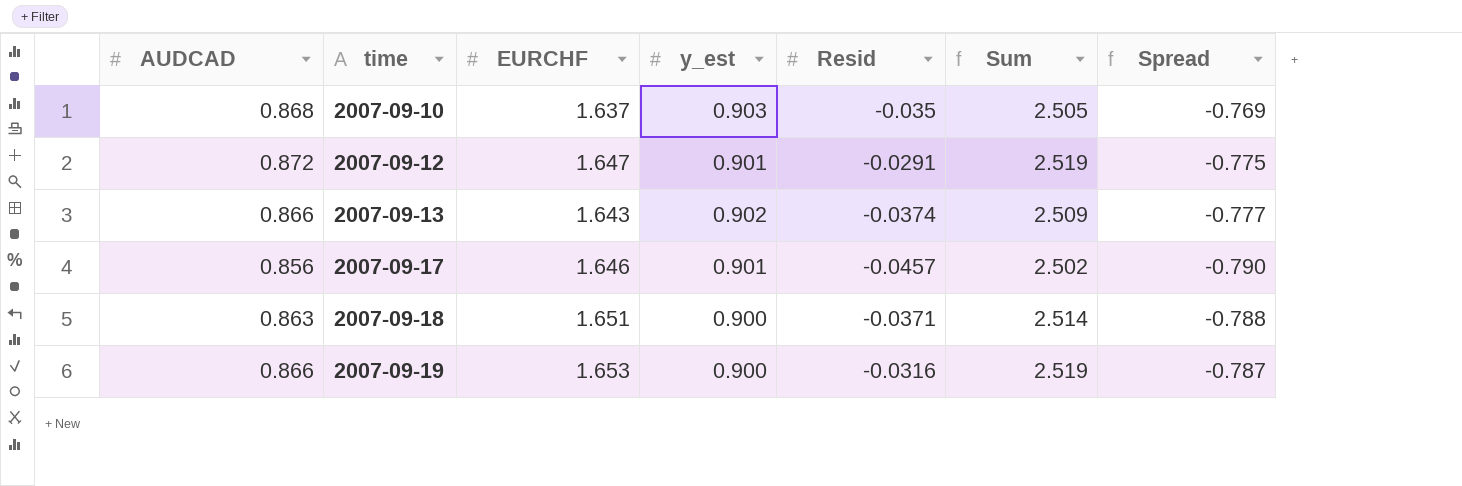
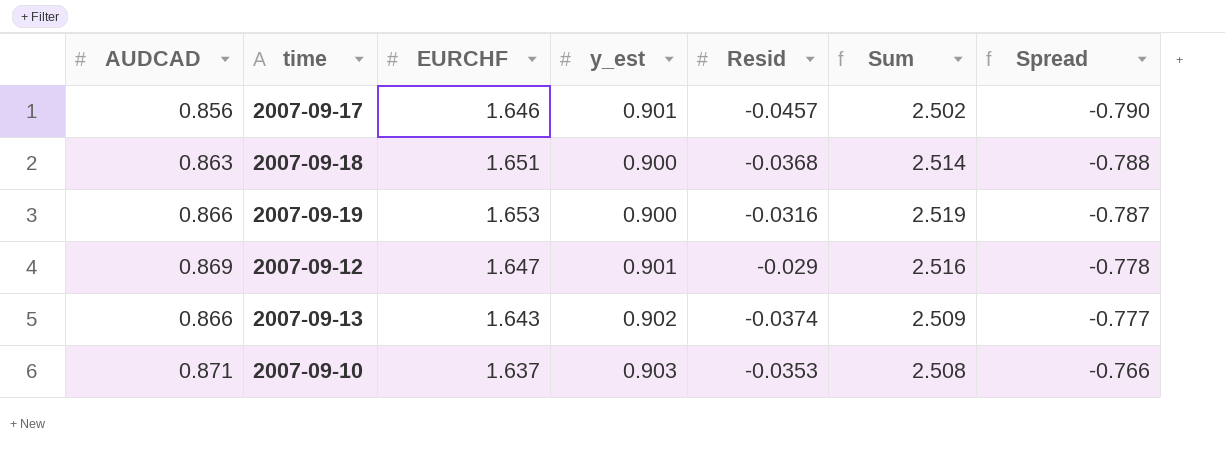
row order: time ascending -> Spread ascending
2007-09-18 | Resid: -0.0371 -> -0.0368
2007-09-12 | AUDCAD: 0.872 -> 0.869
2007-09-12 | Resid: -0.0291 -> -0.029
2007-09-12 | Sum: 2.519 -> 2.516
2007-09-12 | Spread: -0.775 -> -0.778
2007-09-10 | AUDCAD: 0.868 -> 0.871
2007-09-10 | Resid: -0.035 -> -0.0353
2007-09-10 | Sum: 2.505 -> 2.508
2007-09-10 | Spread: -0.769 -> -0.766

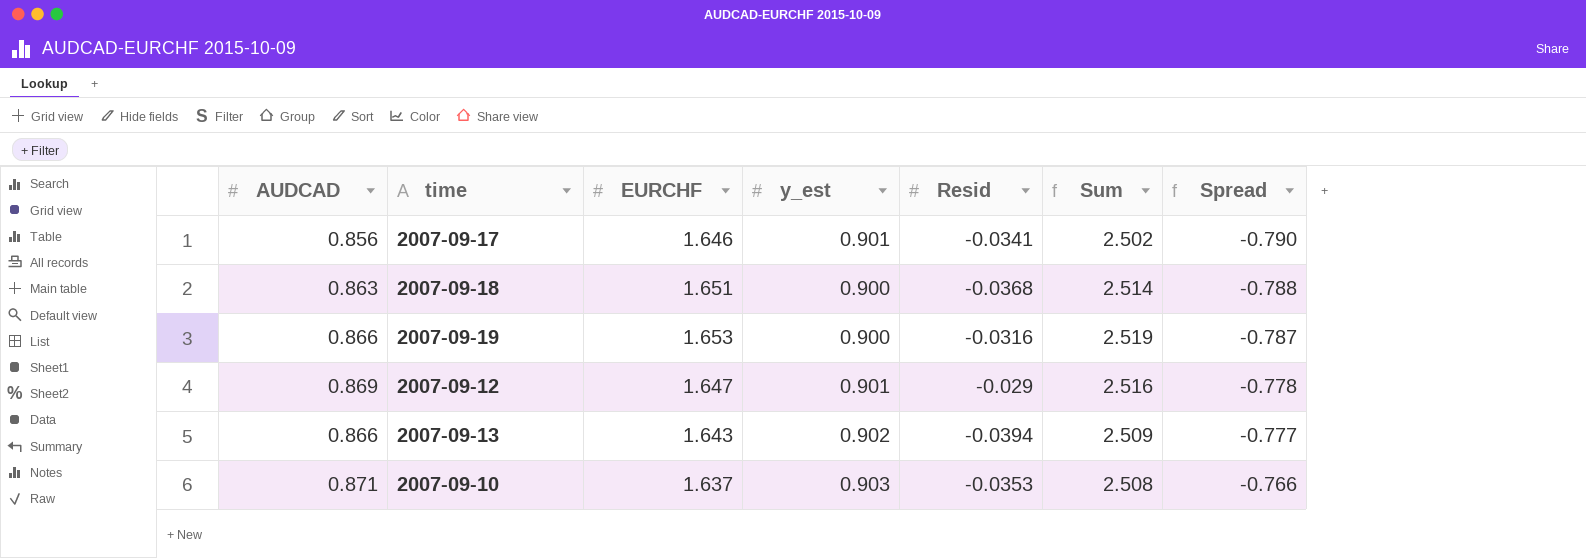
2007-09-17 | Resid: -0.0457 -> -0.0341
2007-09-13 | Resid: -0.0374 -> -0.0394

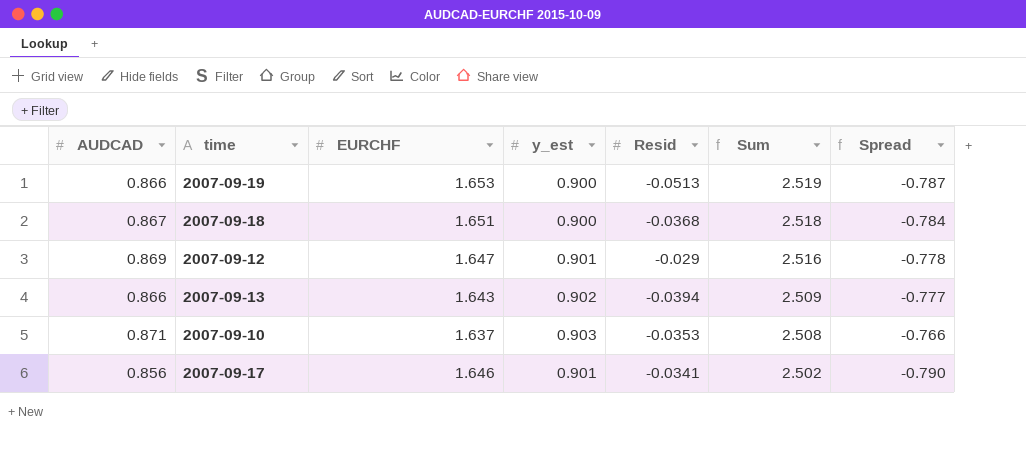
row order: Spread ascending -> Sum descending
2007-09-19 | Resid: -0.0316 -> -0.0513
2007-09-18 | AUDCAD: 0.863 -> 0.867
2007-09-18 | Sum: 2.514 -> 2.518
2007-09-18 | Spread: -0.788 -> -0.784

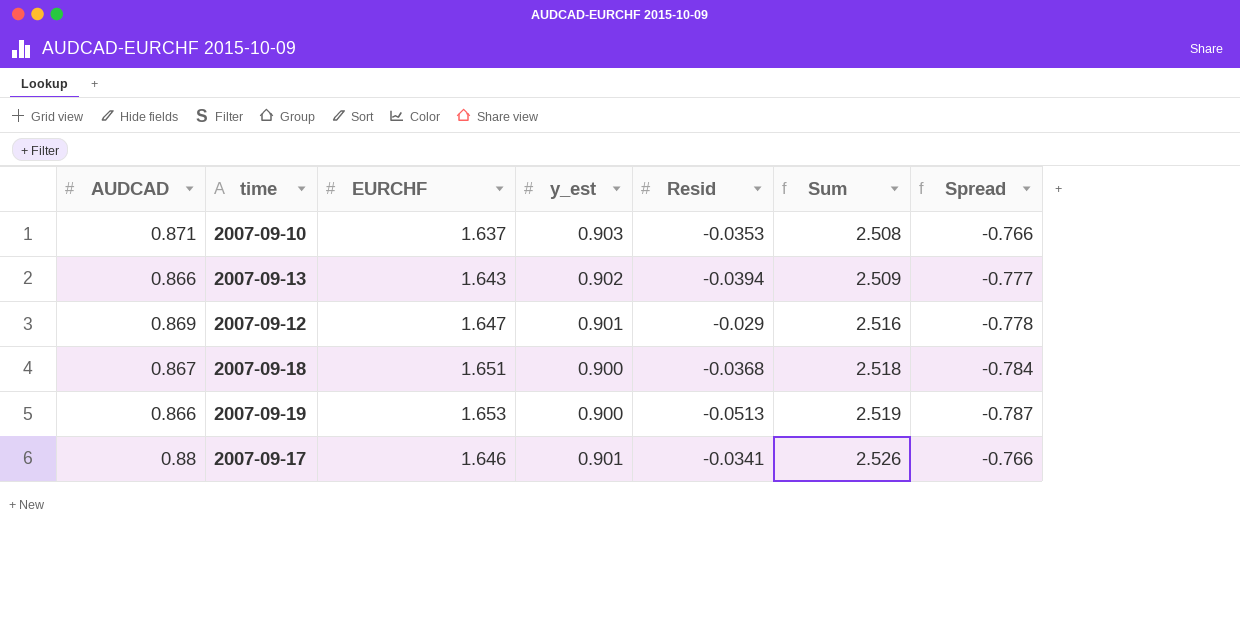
row order: Sum descending -> Sum ascending
2007-09-17 | AUDCAD: 0.856 -> 0.88
2007-09-17 | Sum: 2.502 -> 2.526
2007-09-17 | Spread: -0.790 -> -0.766

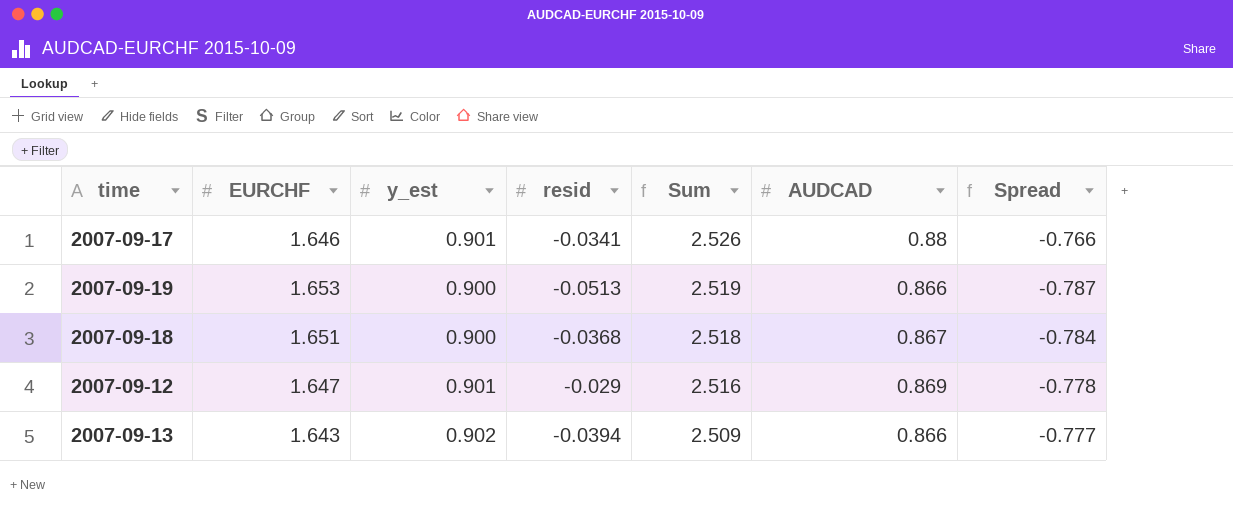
row order: Sum ascending -> Sum descending
column name: Resid -> resid
column AUDCAD | position: 1 -> 6
row 2007-09-10: 0.871 | 1.637 | 0.903 | -0.0353 | 2.508 | -0.766 -> none

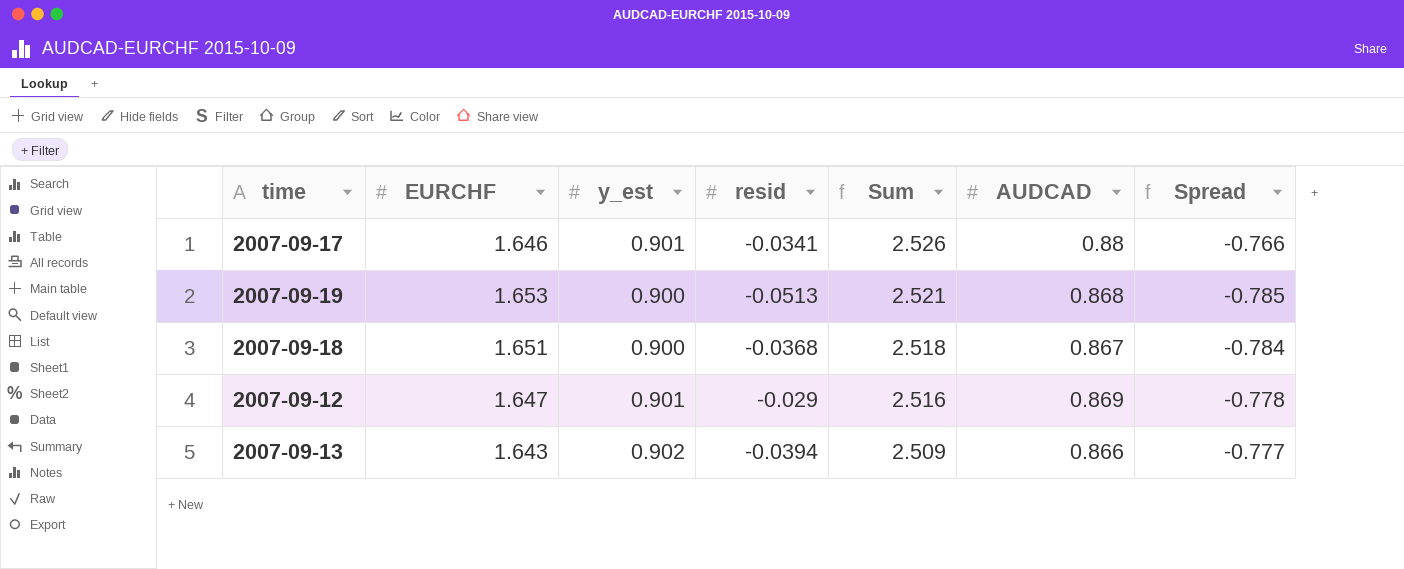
2007-09-19 | Sum: 2.519 -> 2.521
2007-09-19 | AUDCAD: 0.866 -> 0.868
2007-09-19 | Spread: -0.787 -> -0.785

